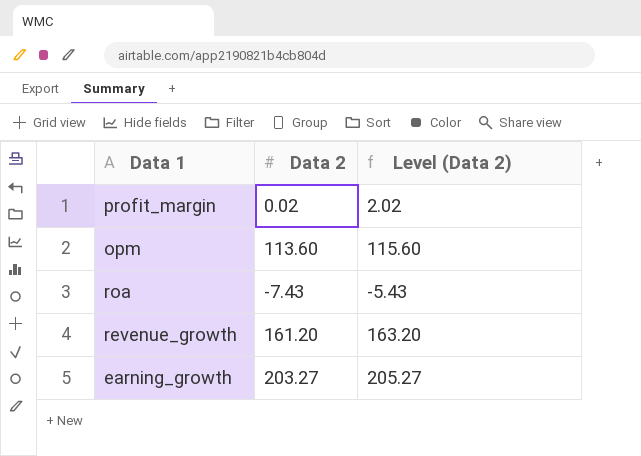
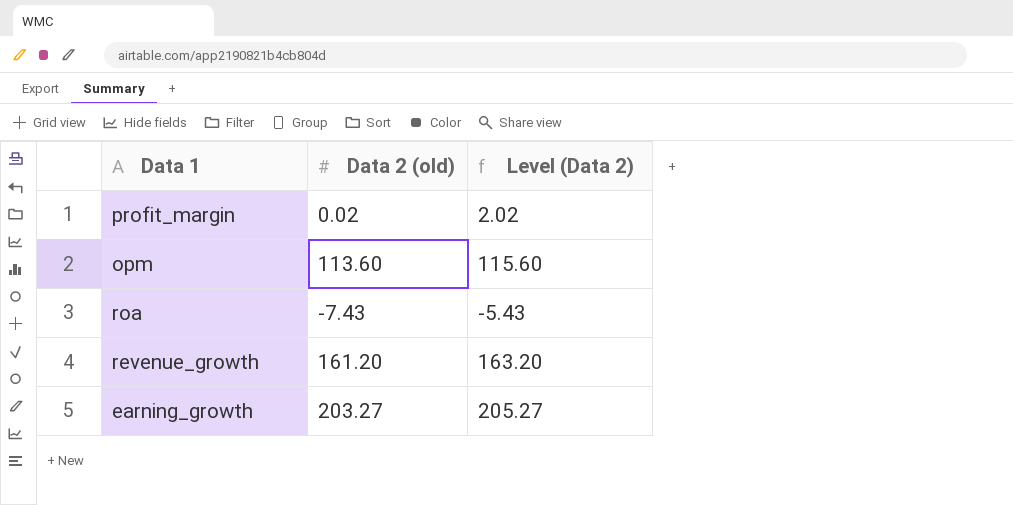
column name: Data 2 -> Data 2 (old)

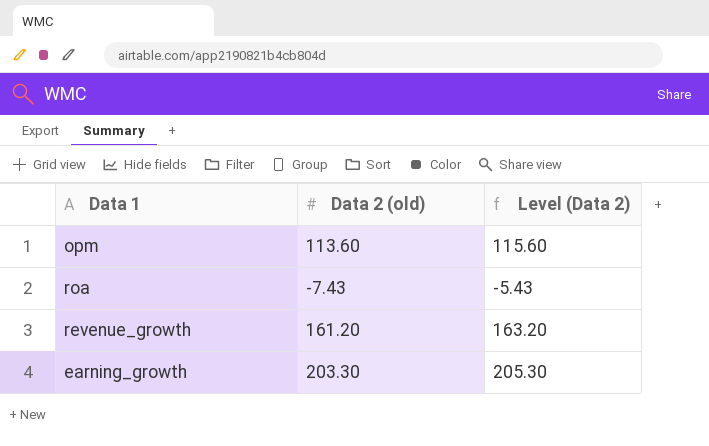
row profit_margin: 0.02 | 2.02 -> none
earning_growth | Data 2 (old): 203.27 -> 203.30
earning_growth | Level (Data 2): 205.27 -> 205.30

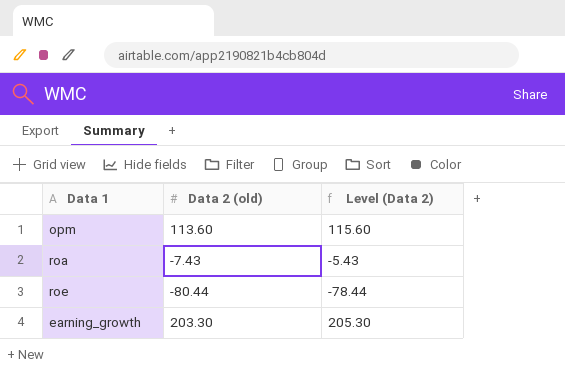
row revenue_growth: 161.20 | 163.20 -> none
row roe: none -> -80.44 | -78.44

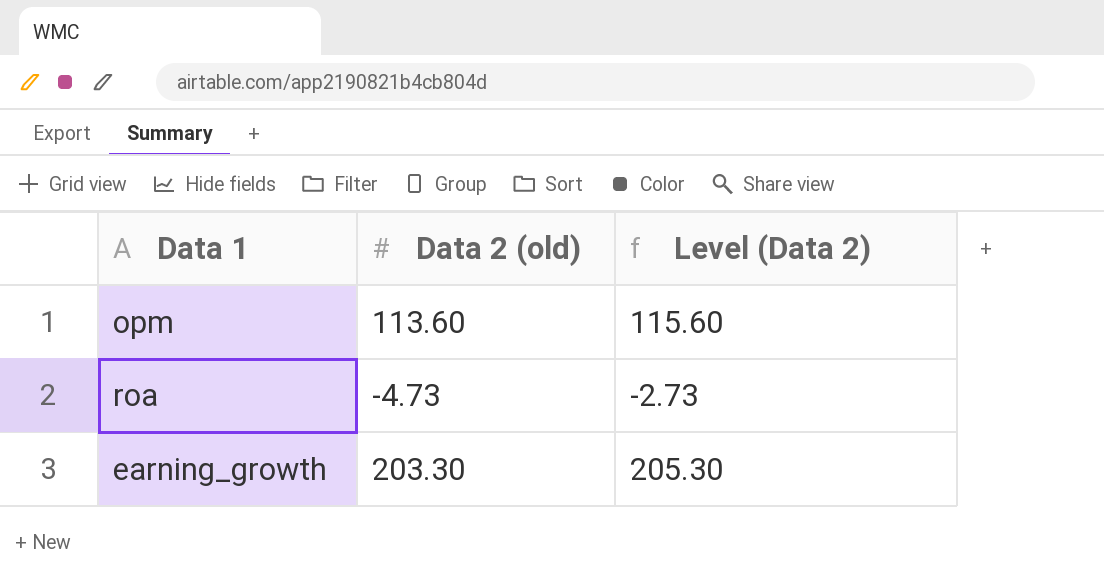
row roe: -80.44 | -78.44 -> none
roa | Data 2 (old): -7.43 -> -4.73
roa | Level (Data 2): -5.43 -> -2.73

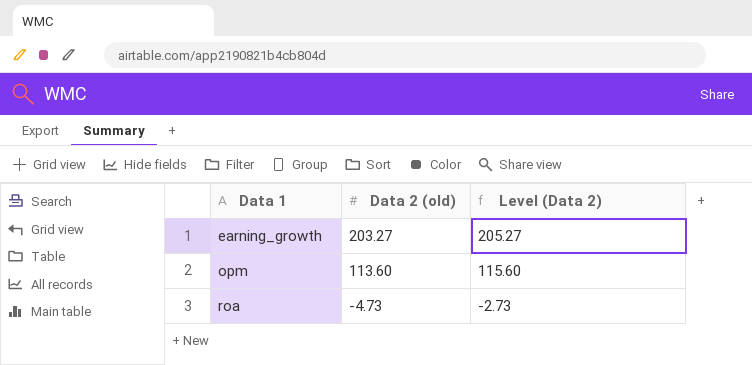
row order: none -> Data 1 ascending
earning_growth | Data 2 (old): 203.30 -> 203.27
earning_growth | Level (Data 2): 205.30 -> 205.27

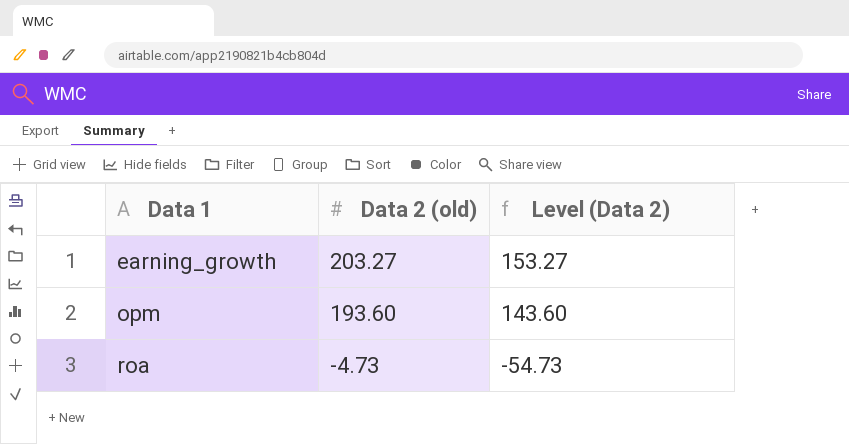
column Level (Data 2) | formula: [Data 2 (old)] + 2 -> [Data 2 (old)] - 50
opm | Data 2 (old): 113.60 -> 193.60

